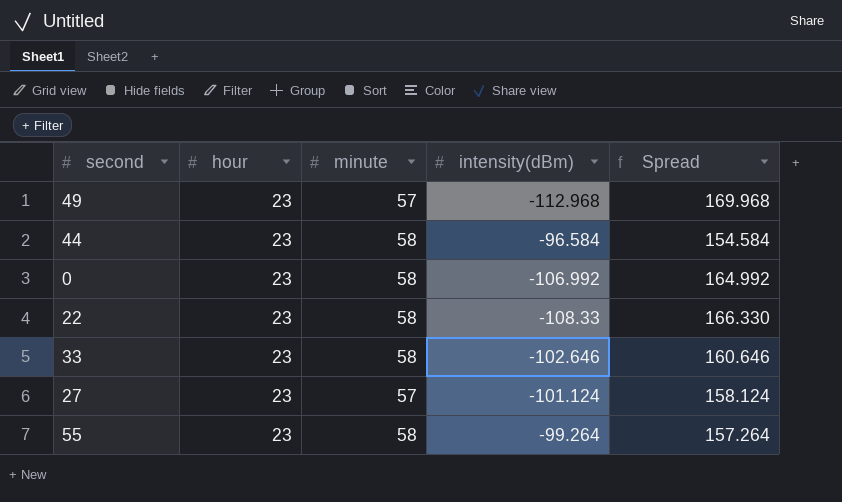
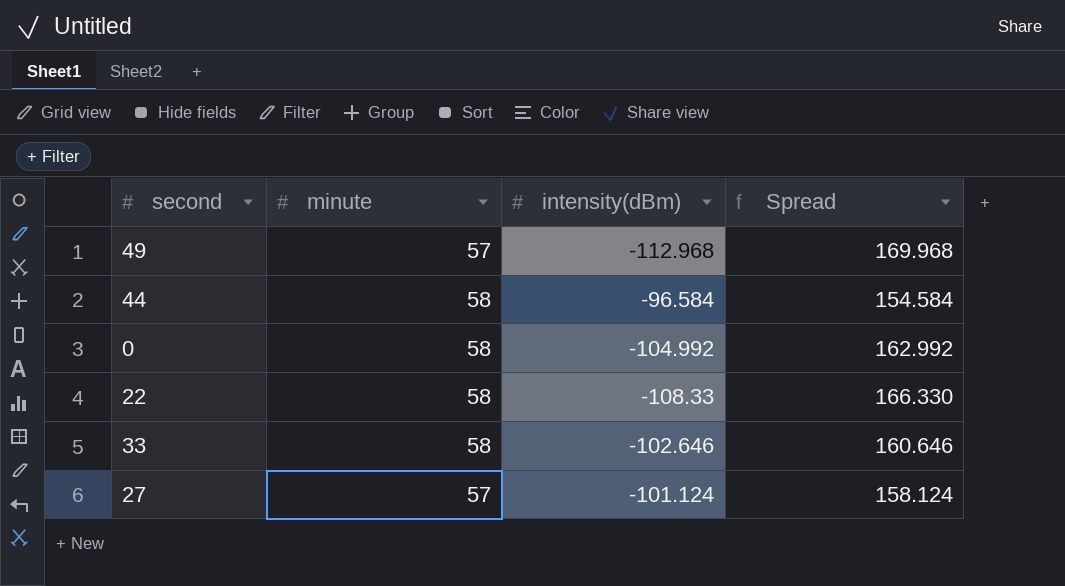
column hour | position: 2 -> none
row 55: 23 | 58 | -99.264 | 157.264 -> none
0 | intensity(dBm): -106.992 -> -104.992
0 | Spread: 164.992 -> 162.992

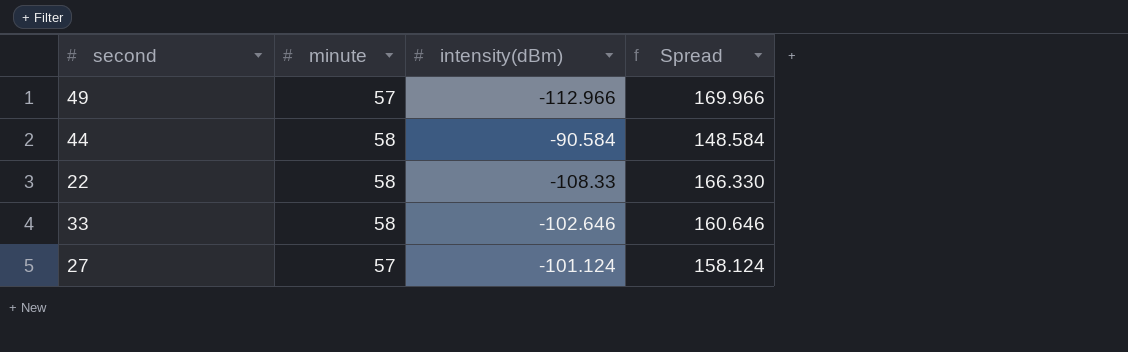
row 0: 58 | -104.992 | 162.992 -> none
49 | intensity(dBm): -112.968 -> -112.966
49 | Spread: 169.968 -> 169.966
44 | intensity(dBm): -96.584 -> -90.584
44 | Spread: 154.584 -> 148.584

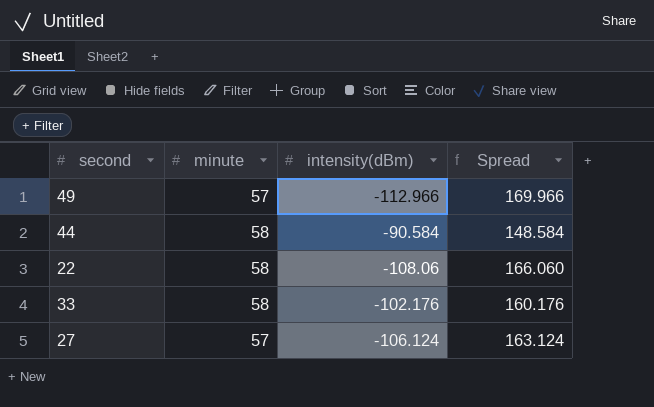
22 | intensity(dBm): -108.33 -> -108.06
22 | Spread: 166.330 -> 166.060
33 | intensity(dBm): -102.646 -> -102.176
33 | Spread: 160.646 -> 160.176
27 | intensity(dBm): -101.124 -> -106.124
27 | Spread: 158.124 -> 163.124

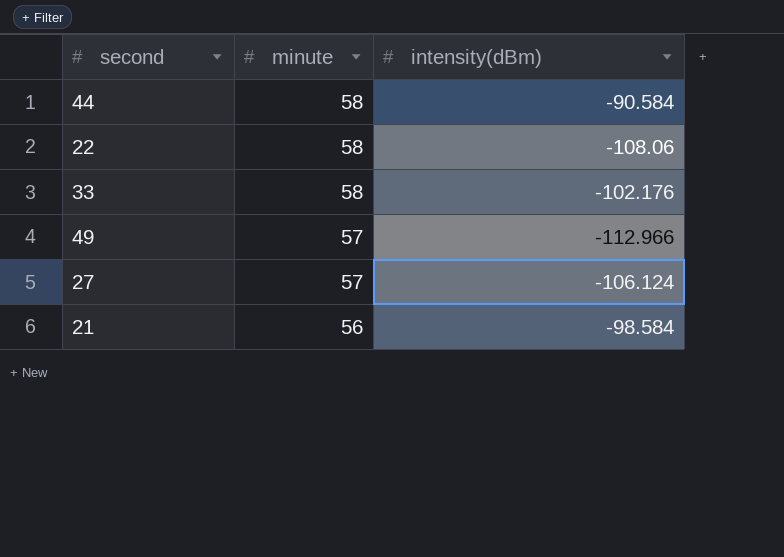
row order: none -> minute descending
column Spread | formula: [minute] - [intensity(dBm)] -> none
row 21: none -> 56 | -98.584

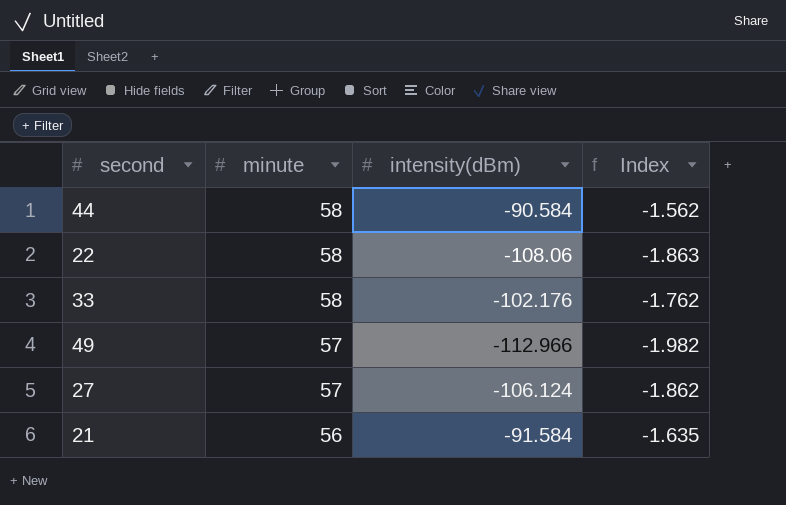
column Index | formula: none -> [intensity(dBm)] / [minute]
21 | intensity(dBm): -98.584 -> -91.584

